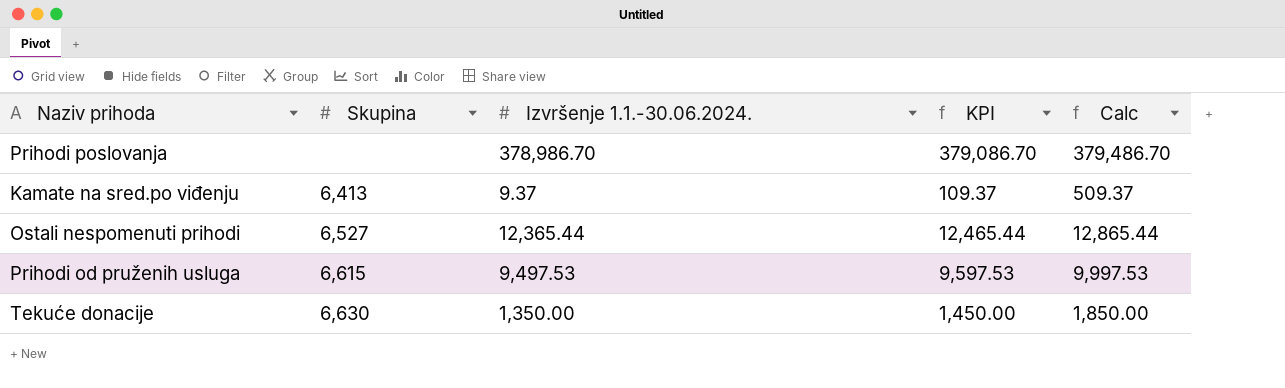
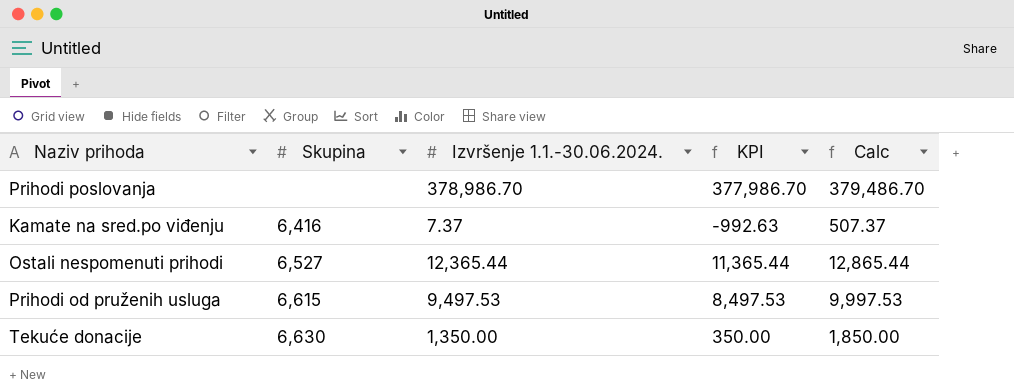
column KPI | formula: [Izvršenje 1.1.-30.06.2024.] + 100 -> [Izvršenje 1.1.-30.06.2024.] - 1000
Kamate na sred.po viđenju | Skupina: 6,413 -> 6,416
Kamate na sred.po viđenju | Izvršenje 1.1.-30.06.2024.: 9.37 -> 7.37
Kamate na sred.po viđenju | Calc: 509.37 -> 507.37

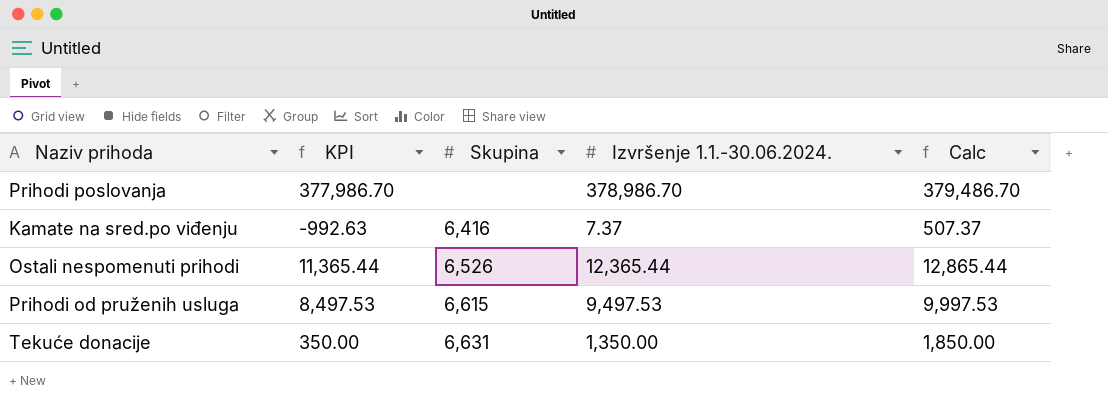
column KPI | position: 4 -> 2
Ostali nespomenuti prihodi | Skupina: 6,527 -> 6,526
Tekuće donacije | Skupina: 6,630 -> 6,631

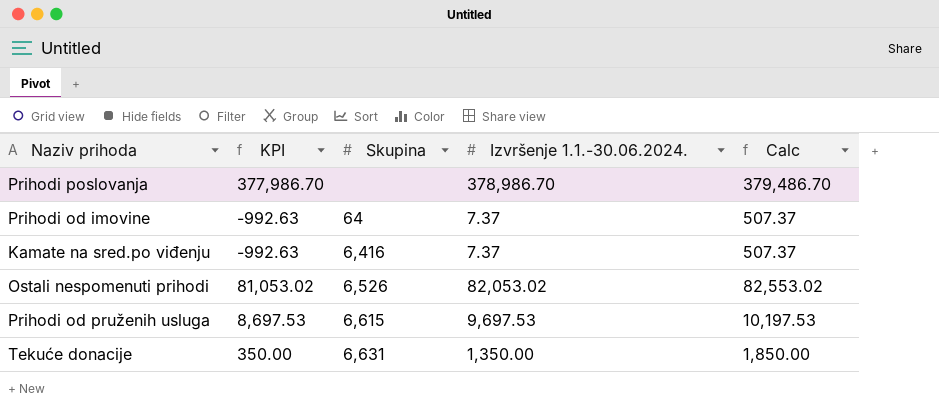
row Prihodi od imovine: none -> -992.63 | 64 | 7.37 | 507.37
Ostali nespomenuti prihodi | KPI: 11,365.44 -> 81,053.02
Ostali nespomenuti prihodi | Izvršenje 1.1.-30.06.2024.: 12,365.44 -> 82,053.02
Ostali nespomenuti prihodi | Calc: 12,865.44 -> 82,553.02
Prihodi od pruženih usluga | KPI: 8,497.53 -> 8,697.53
Prihodi od pruženih usluga | Izvršenje 1.1.-30.06.2024.: 9,497.53 -> 9,697.53
Prihodi od pruženih usluga | Calc: 9,997.53 -> 10,197.53

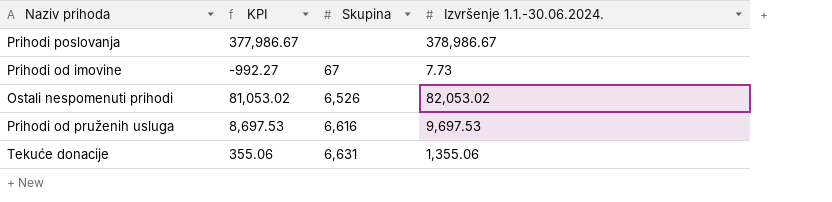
column Calc | formula: [Izvršenje 1.1.-30.06.2024.] + 500 -> none
row Kamate na sred.po viđenju: -992.63 | 6,416 | 7.37 | 507.37 -> none
Prihodi poslovanja | KPI: 377,986.70 -> 377,986.67
Prihodi poslovanja | Izvršenje 1.1.-30.06.2024.: 378,986.70 -> 378,986.67
Prihodi od imovine | KPI: -992.63 -> -992.27
Prihodi od imovine | Skupina: 64 -> 67
Prihodi od imovine | Izvršenje 1.1.-30.06.2024.: 7.37 -> 7.73
Prihodi od pruženih usluga | Skupina: 6,615 -> 6,616
Tekuće donacije | KPI: 350.00 -> 355.06
Tekuće donacije | Izvršenje 1.1.-30.06.2024.: 1,350.00 -> 1,355.06

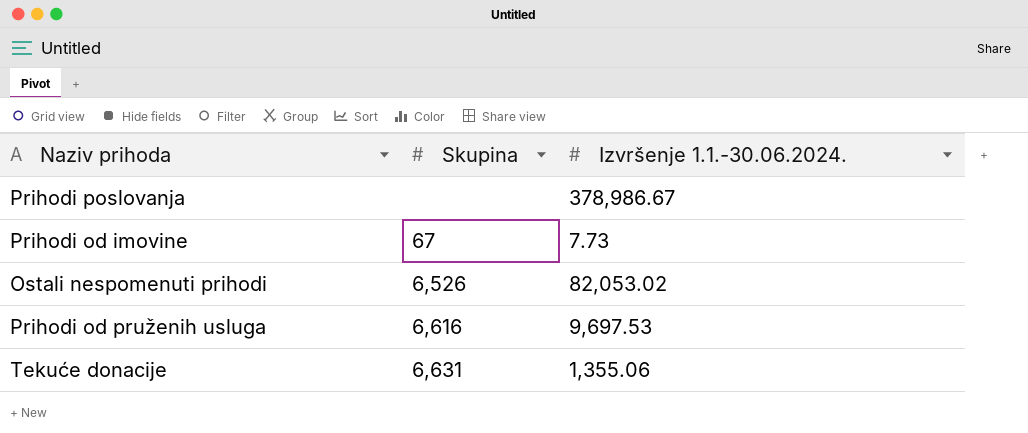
column KPI | formula: [Izvršenje 1.1.-30.06.2024.] - 1000 -> none

